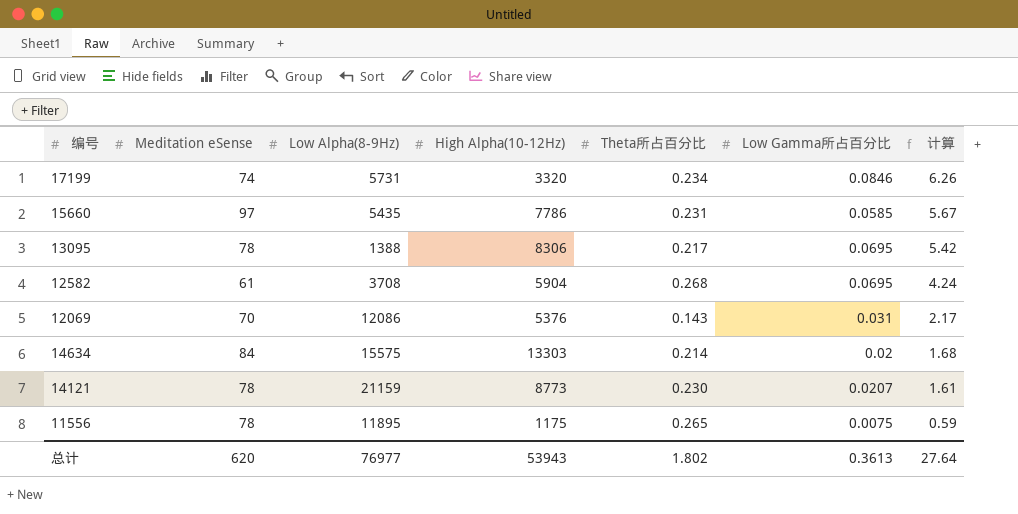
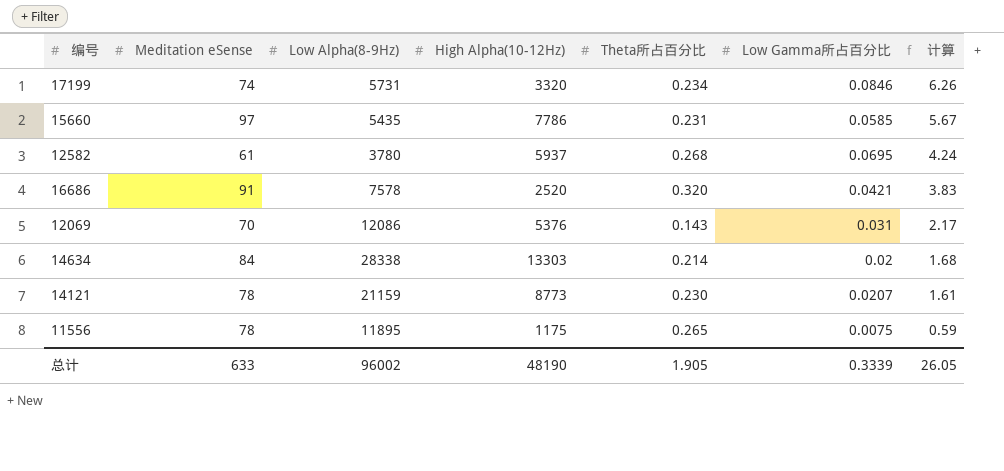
row 13095: 78 | 1388 | 8306 | 0.217 | 0.0695 | 5.42 -> none
12582 | Low Alpha(8-9Hz): 3708 -> 3780
12582 | High Alpha(10-12Hz): 5904 -> 5937
row 16686: none -> 91 | 7578 | 2520 | 0.320 | 0.0421 | 3.83
14634 | Low Alpha(8-9Hz): 15575 -> 28338
总计 | Meditation eSense: 620 -> 633
总计 | Low Alpha(8-9Hz): 76977 -> 96002
总计 | High Alpha(10-12Hz): 53943 -> 48190
总计 | Theta所占百分比: 1.802 -> 1.905
总计 | Low Gamma所占百分比: 0.3613 -> 0.3339
总计 | 计算: 27.64 -> 26.05

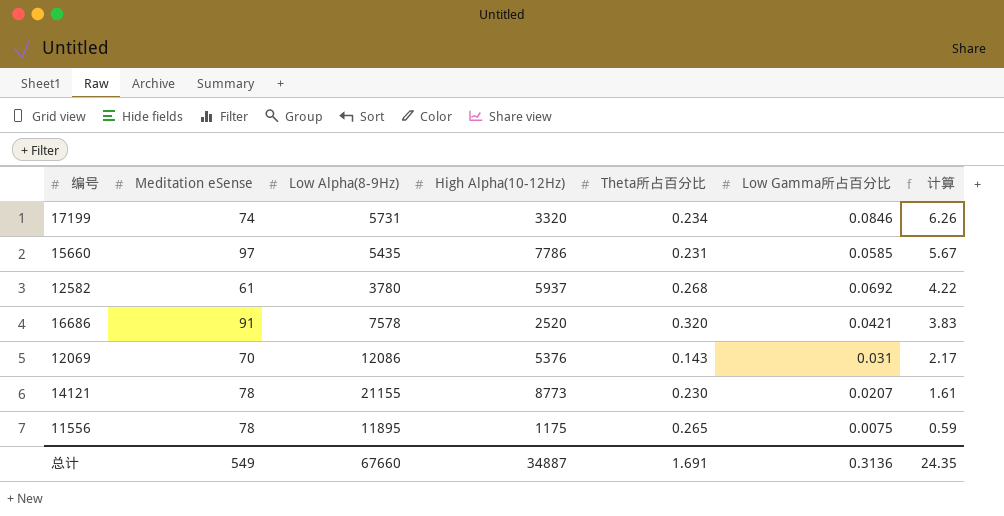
row 14634: 84 | 28338 | 13303 | 0.214 | 0.02 | 1.68 -> none
12582 | Low Gamma所占百分比: 0.0695 -> 0.0692
12582 | 计算: 4.24 -> 4.22
14121 | Low Alpha(8-9Hz): 21159 -> 21155
总计 | Meditation eSense: 633 -> 549
总计 | Low Alpha(8-9Hz): 96002 -> 67660
总计 | High Alpha(10-12Hz): 48190 -> 34887
总计 | Theta所占百分比: 1.905 -> 1.691
总计 | Low Gamma所占百分比: 0.3339 -> 0.3136
总计 | 计算: 26.05 -> 24.35

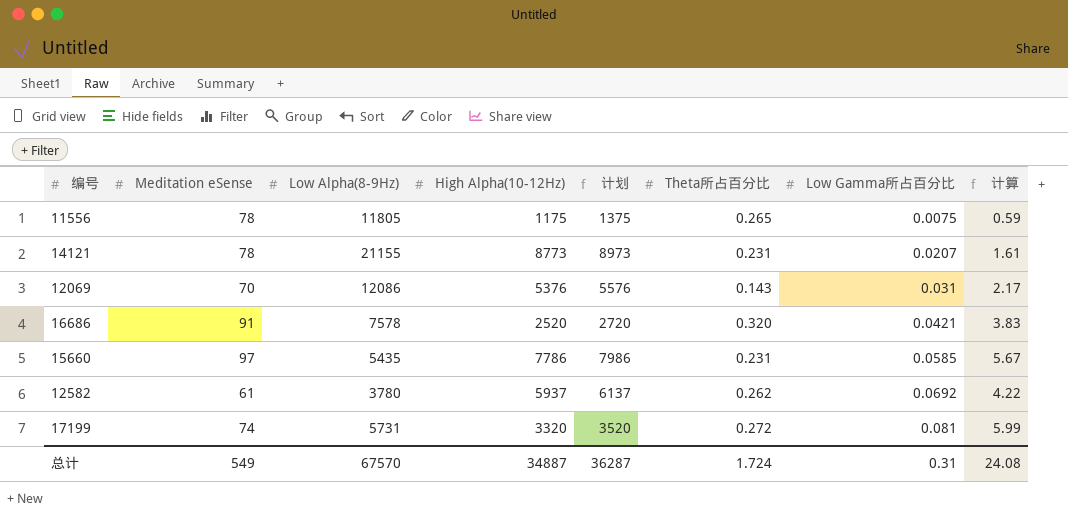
row order: 计算 descending -> Low Gamma所占百分比 ascending
column 计划 | formula: none -> [High Alpha(10-12Hz)] + 200
11556 | Low Alpha(8-9Hz): 11895 -> 11805
14121 | Theta所占百分比: 0.230 -> 0.231
12582 | Theta所占百分比: 0.268 -> 0.262
17199 | Theta所占百分比: 0.234 -> 0.272
17199 | Low Gamma所占百分比: 0.0846 -> 0.081
17199 | 计算: 6.26 -> 5.99
总计 | Low Alpha(8-9Hz): 67660 -> 67570
总计 | Theta所占百分比: 1.691 -> 1.724
总计 | Low Gamma所占百分比: 0.3136 -> 0.31
总计 | 计算: 24.35 -> 24.08

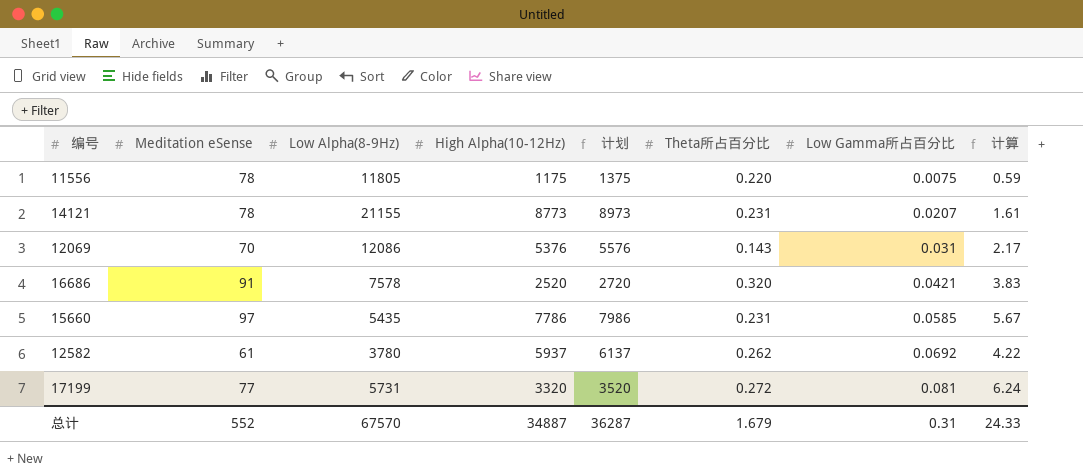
11556 | Theta所占百分比: 0.265 -> 0.220
17199 | Meditation eSense: 74 -> 77
17199 | 计算: 5.99 -> 6.24
总计 | Meditation eSense: 549 -> 552
总计 | Theta所占百分比: 1.724 -> 1.679
总计 | 计算: 24.08 -> 24.33

